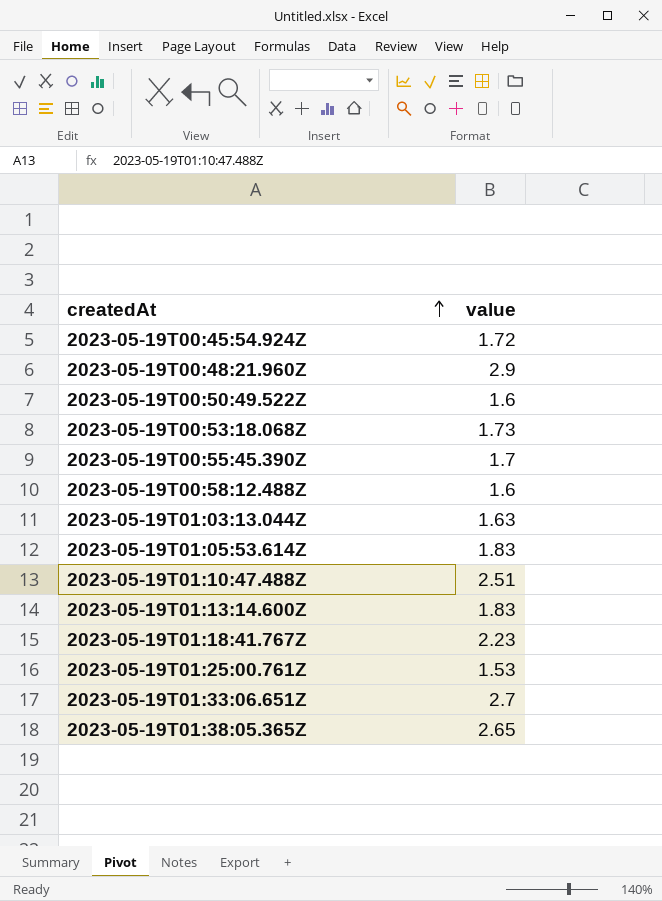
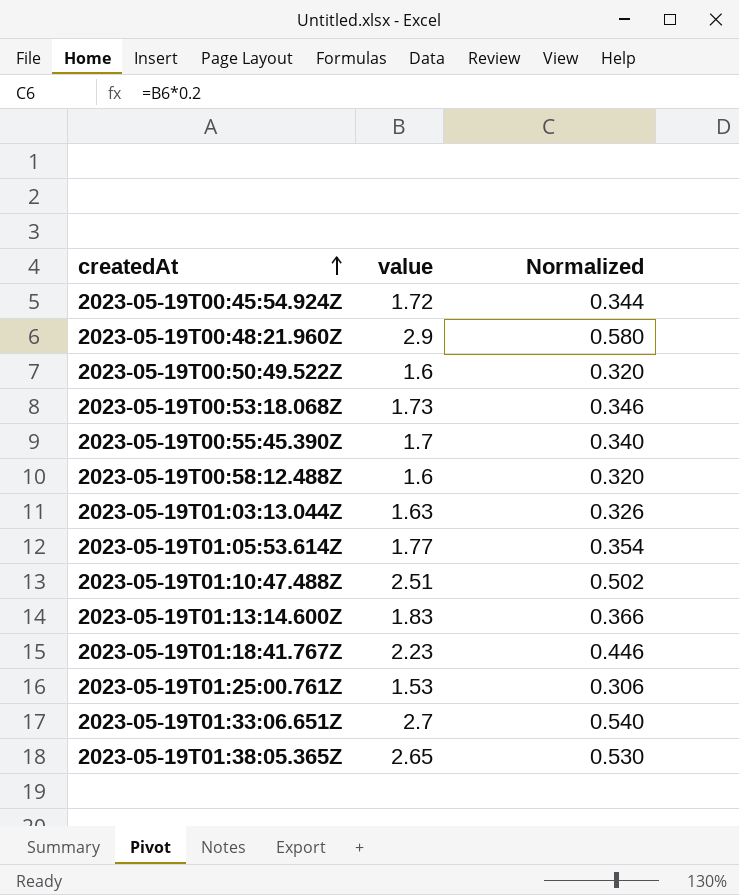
column Normalized | formula: none -> [value] * 0.2
2023-05-19T01:05:53.614Z | value: 1.83 -> 1.77

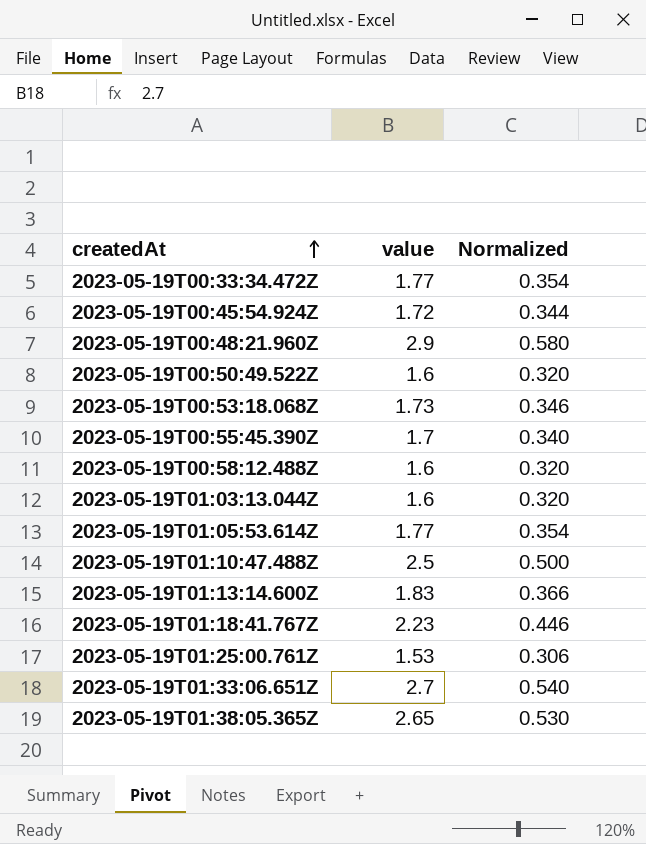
row 2023-05-19T00:33:34.472Z: none -> 1.77 | 0.354
2023-05-19T01:03:13.044Z | value: 1.63 -> 1.6
2023-05-19T01:03:13.044Z | Normalized: 0.326 -> 0.320
2023-05-19T01:10:47.488Z | value: 2.51 -> 2.5
2023-05-19T01:10:47.488Z | Normalized: 0.502 -> 0.500

